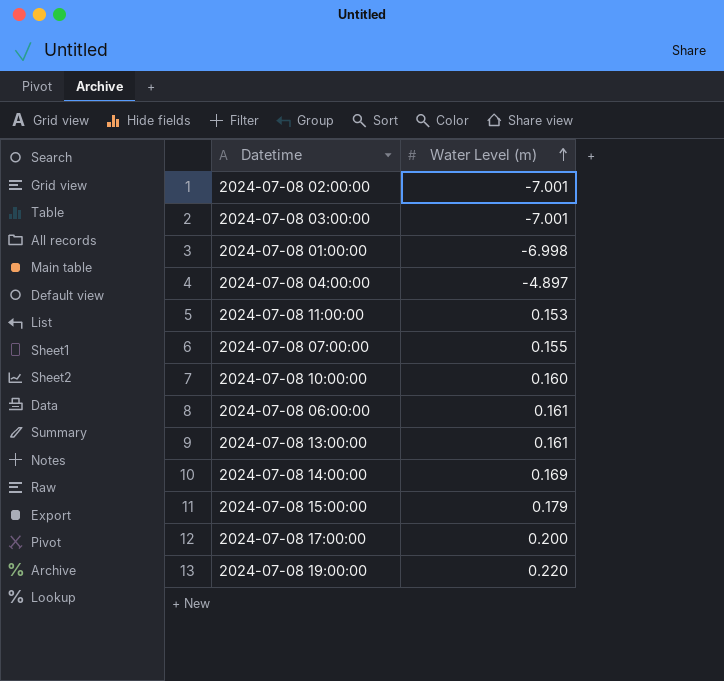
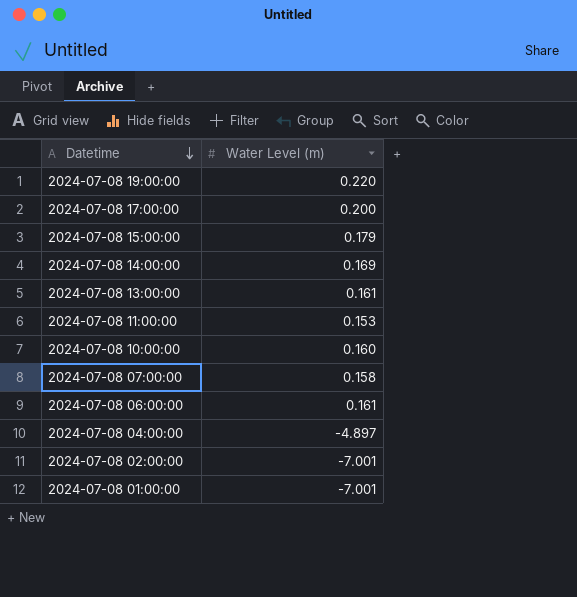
row order: Water Level (m) ascending -> Datetime descending
row 2024-07-08 03:00:00: -7.001 -> none
2024-07-08 07:00:00 | Water Level (m): 0.155 -> 0.158
2024-07-08 01:00:00 | Water Level (m): -6.998 -> -7.001

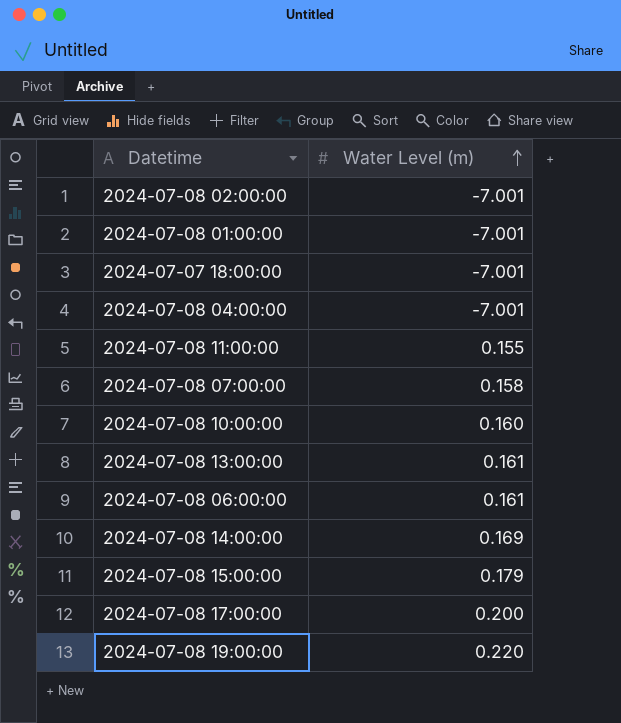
row order: Datetime descending -> Water Level (m) ascending
row 2024-07-07 18:00:00: none -> -7.001
2024-07-08 04:00:00 | Water Level (m): -4.897 -> -7.001
2024-07-08 11:00:00 | Water Level (m): 0.153 -> 0.155

